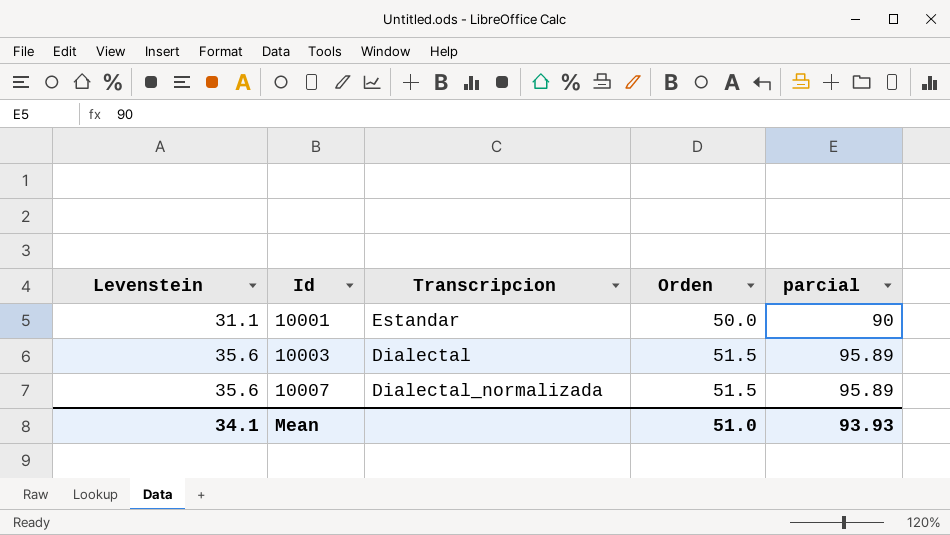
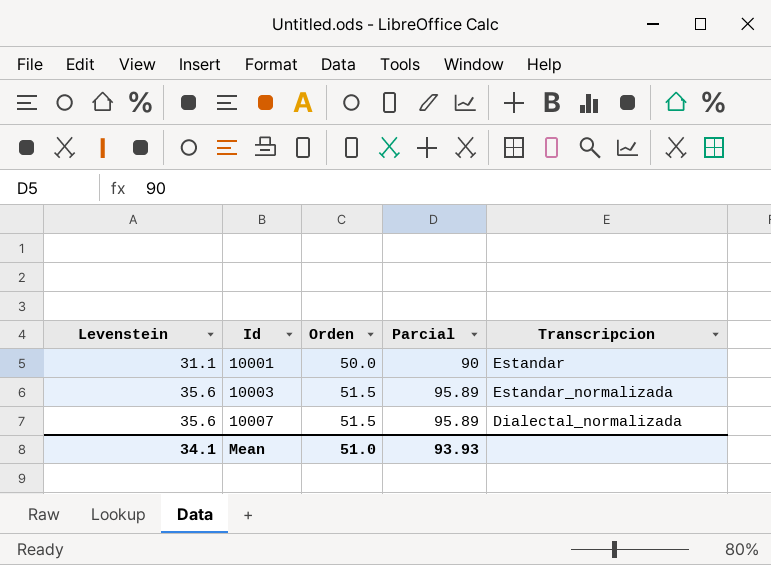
column name: parcial -> Parcial
column Transcripcion | position: 3 -> 5
10003 | Transcripcion: Dialectal -> Estandar_normalizada

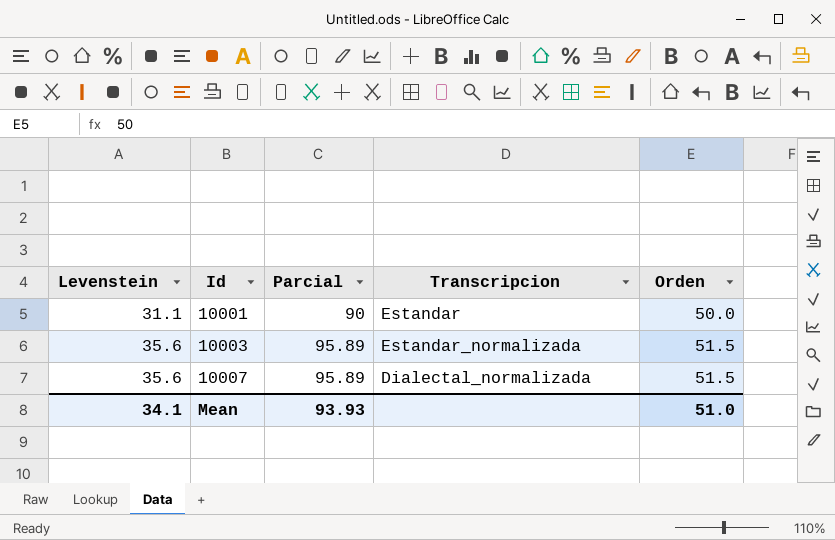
column Orden | position: 3 -> 5

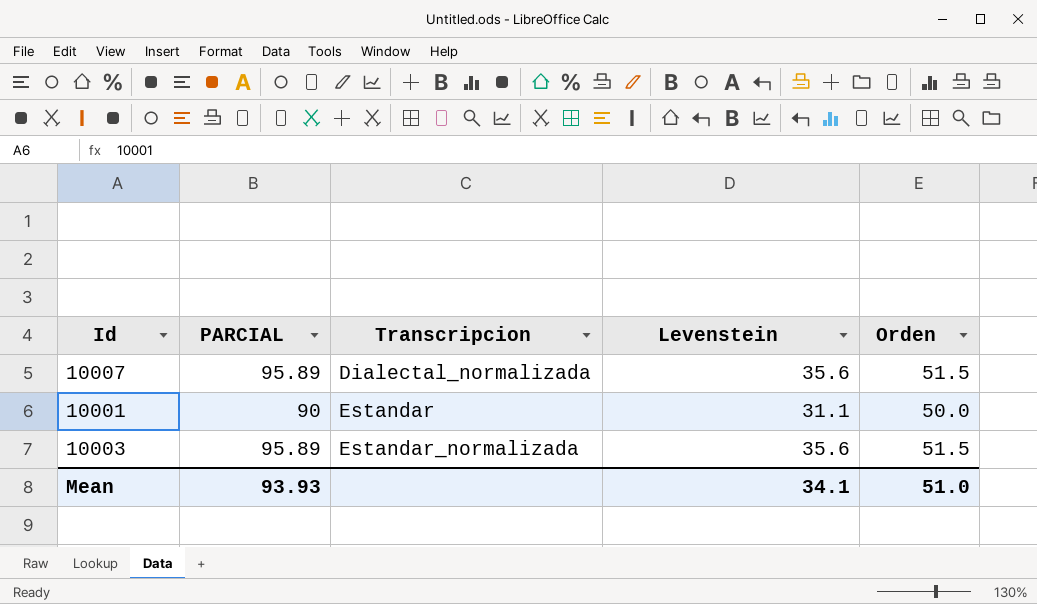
row order: Levenstein ascending -> Transcripcion ascending
column name: Parcial -> PARCIAL
column Levenstein | position: 1 -> 4

